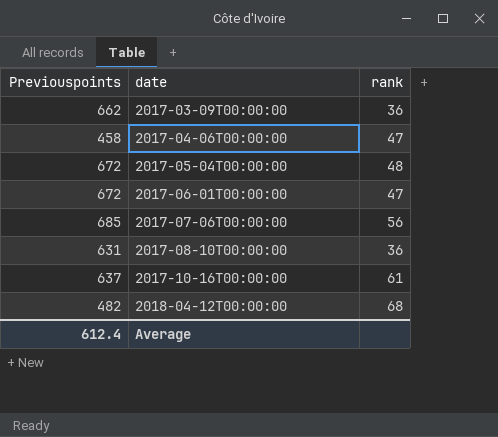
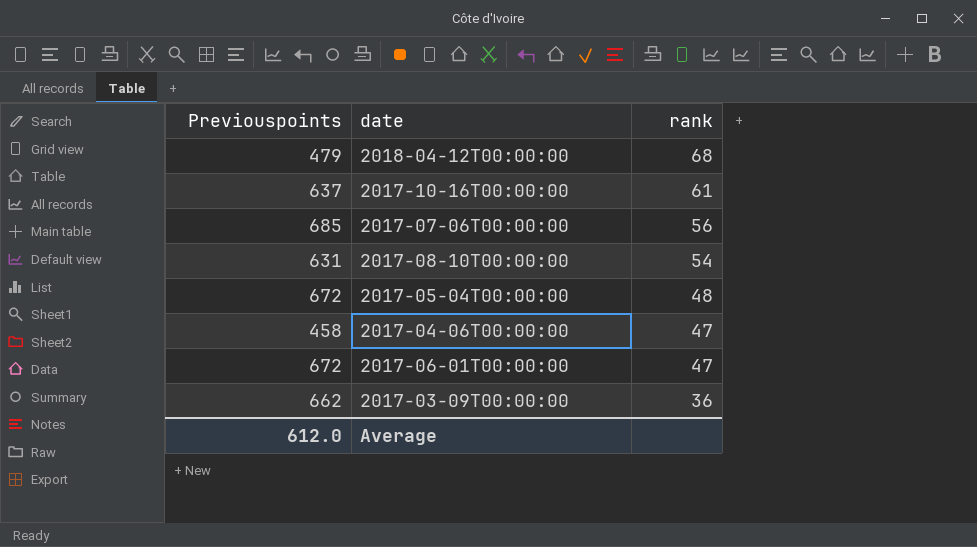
row order: date ascending -> rank descending
2018-04-12T00:00:00 | Previouspoints: 482 -> 479
2017-08-10T00:00:00 | rank: 36 -> 54
Average | Previouspoints: 612.4 -> 612.0

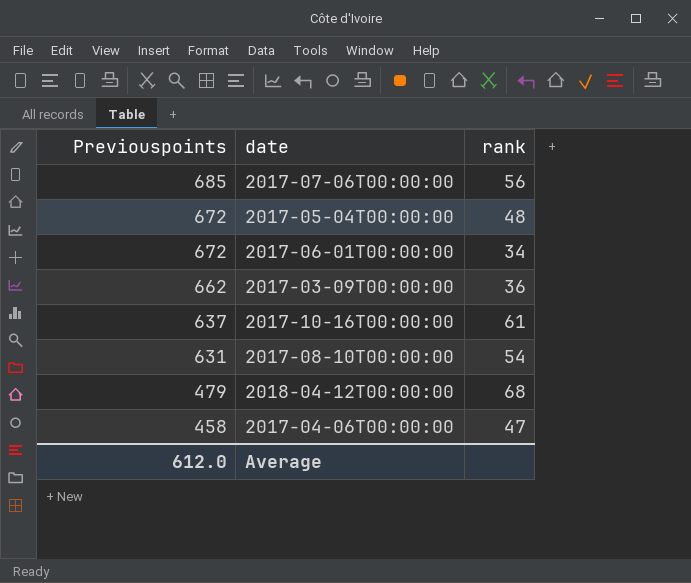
row order: rank descending -> Previouspoints descending
2017-06-01T00:00:00 | rank: 47 -> 34

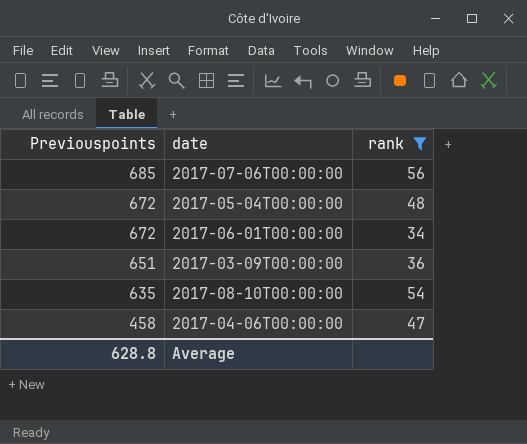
filter: none -> rank <= 56
2017-03-09T00:00:00 | Previouspoints: 662 -> 651
2017-08-10T00:00:00 | Previouspoints: 631 -> 635
Average | Previouspoints: 612.0 -> 628.8

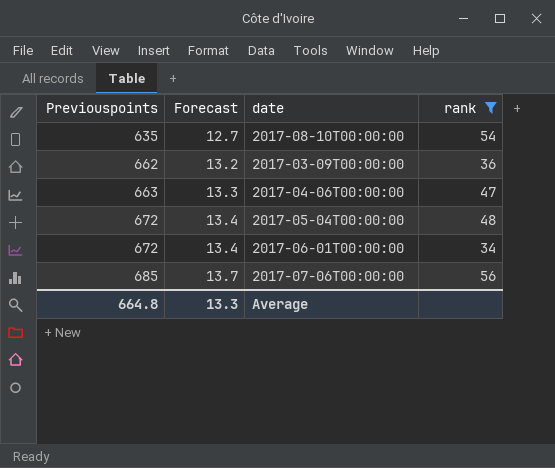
row order: Previouspoints descending -> Previouspoints ascending
column Forecast | formula: none -> [Previouspoints] * 0.02
2017-03-09T00:00:00 | Previouspoints: 651 -> 662
2017-04-06T00:00:00 | Previouspoints: 458 -> 663
Average | Previouspoints: 628.8 -> 664.8

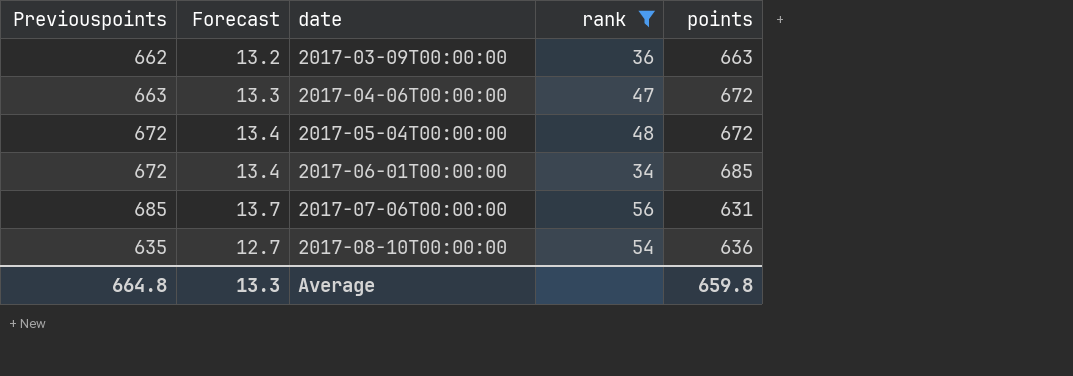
row order: Previouspoints ascending -> date ascending
column points | position: none -> 5

